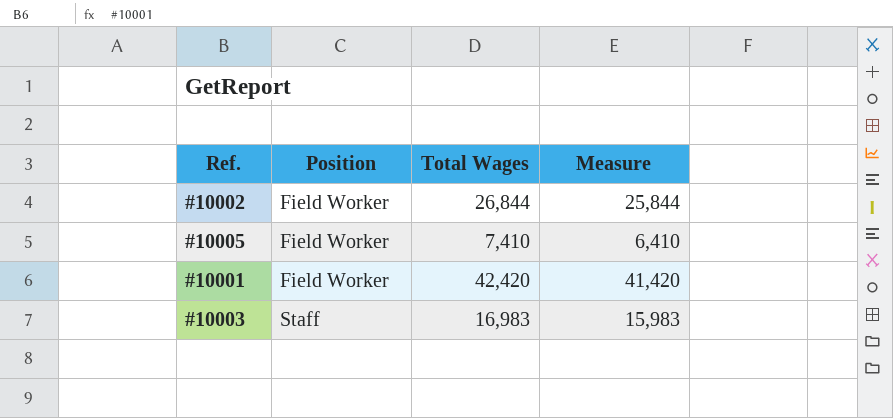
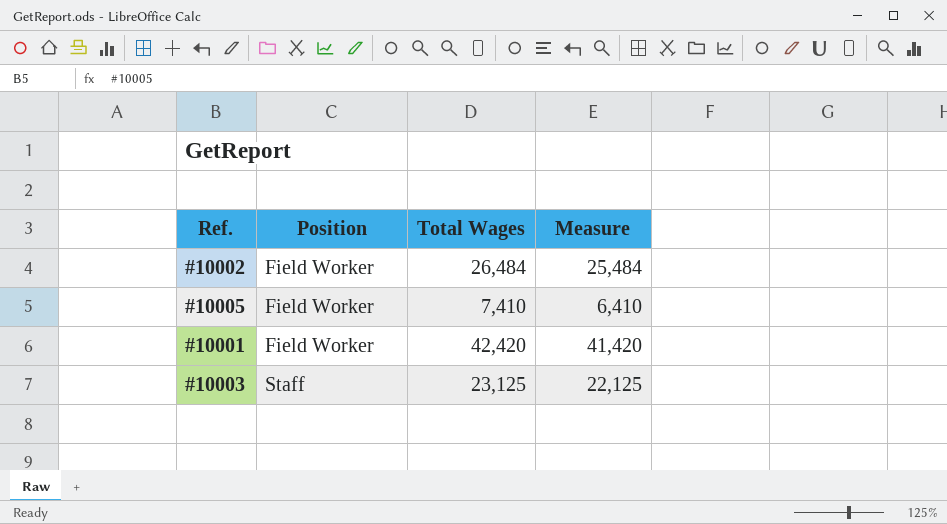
#10002 | Total Wages: 26,844 -> 26,484
#10002 | Measure: 25,844 -> 25,484
#10003 | Total Wages: 16,983 -> 23,125
#10003 | Measure: 15,983 -> 22,125

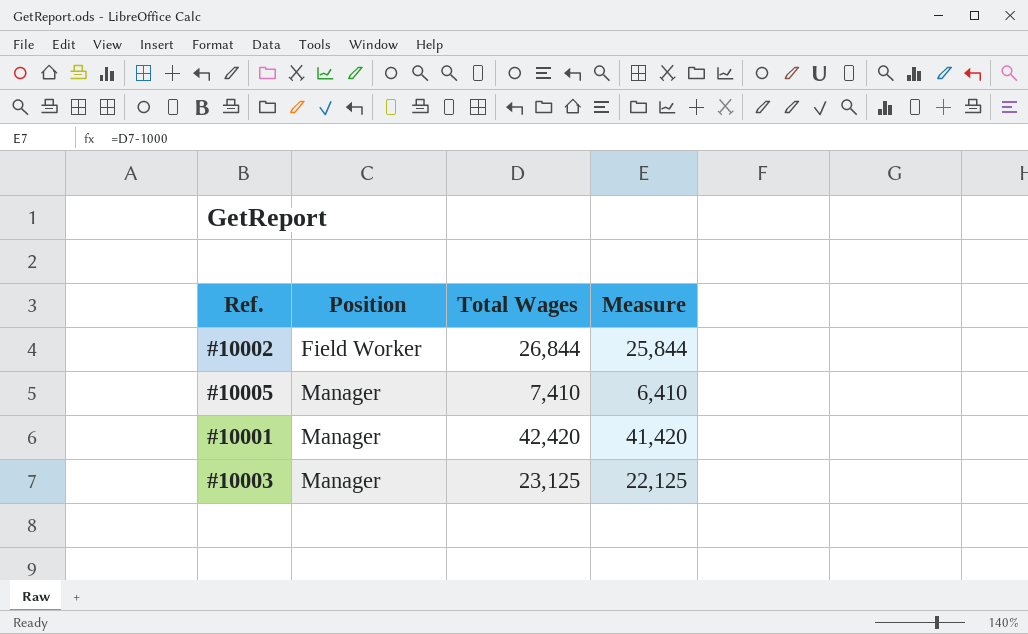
#10002 | Total Wages: 26,484 -> 26,844
#10002 | Measure: 25,484 -> 25,844
#10005 | Position: Field Worker -> Manager
#10001 | Position: Field Worker -> Manager
#10003 | Position: Staff -> Manager

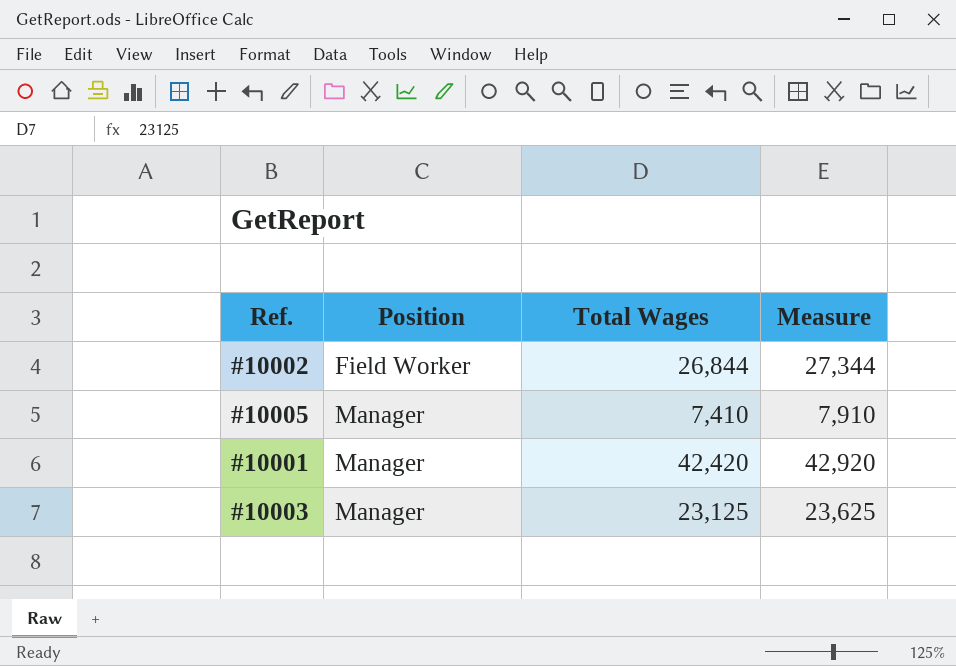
column Measure | formula: [Total Wages] - 1000 -> [Total Wages] + 500

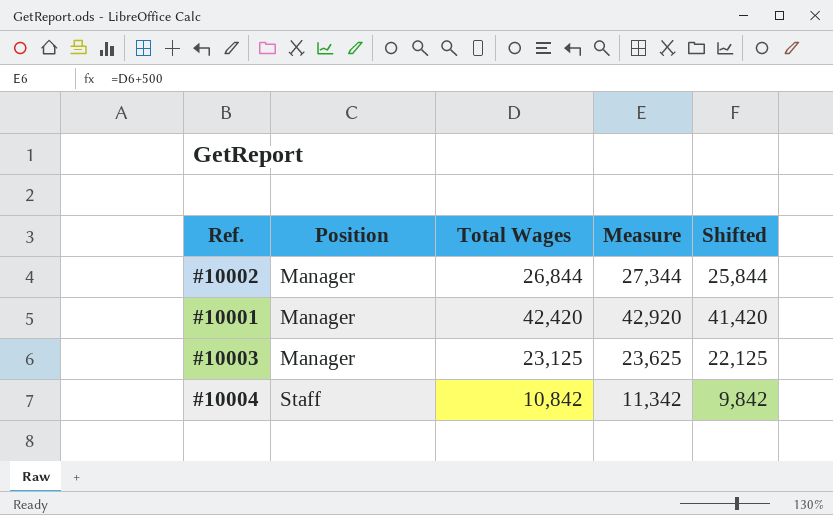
column Shifted | formula: none -> [Total Wages] - 1000
row #10005: Manager | 7,410 | 7,910 -> none
#10002 | Position: Field Worker -> Manager
row #10004: none -> Staff | 10,842 | 11,342 | 9,842

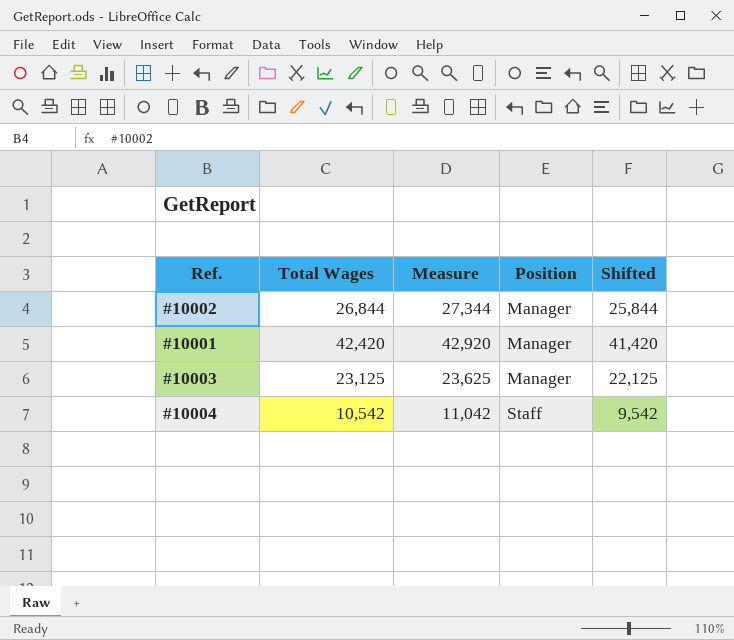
column Position | position: 2 -> 4
#10004 | Total Wages: 10,842 -> 10,542
#10004 | Measure: 11,342 -> 11,042
#10004 | Shifted: 9,842 -> 9,542

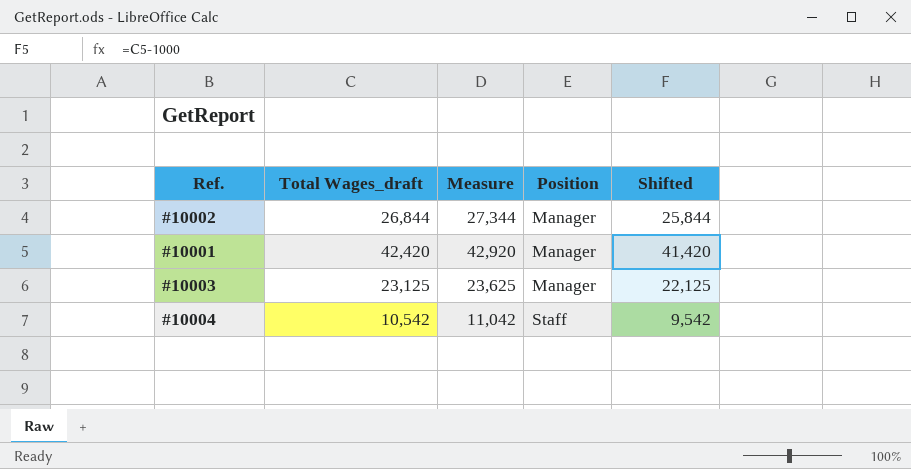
column name: Total Wages -> Total Wages_draft

